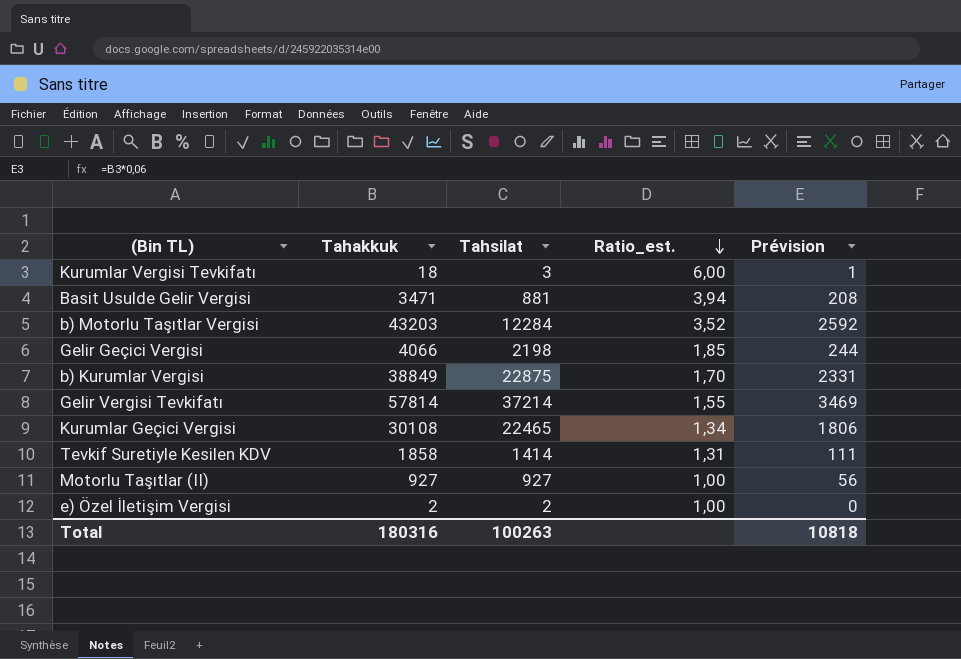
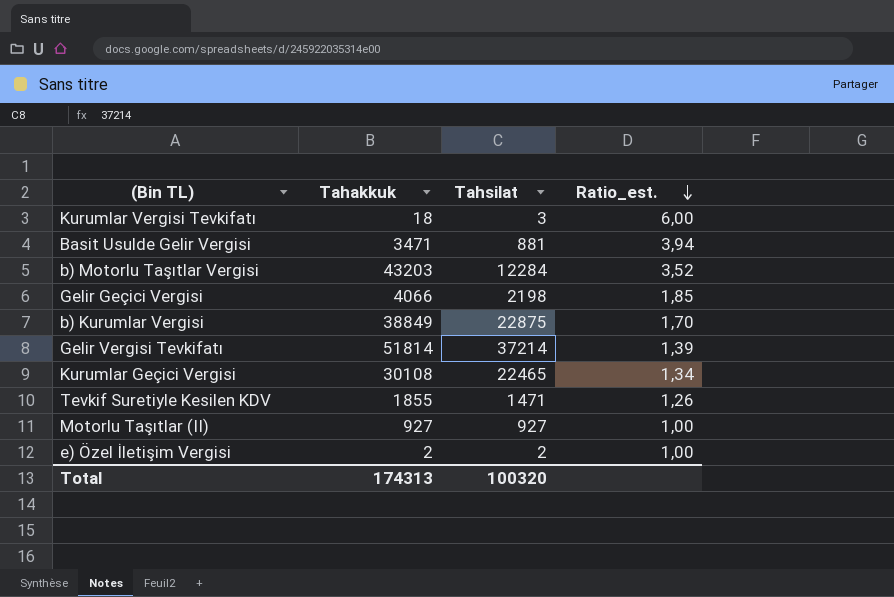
column Prévision | formula: [Tahakkuk] * 0,06 -> none
Gelir Vergisi Tevkifatı | Tahakkuk: 57814 -> 51814
Gelir Vergisi Tevkifatı | Ratio_est.: 1,55 -> 1,39
Tevkif Suretiyle Kesilen KDV | Tahakkuk: 1858 -> 1855
Tevkif Suretiyle Kesilen KDV | Tahsilat: 1414 -> 1471
Tevkif Suretiyle Kesilen KDV | Ratio_est.: 1,31 -> 1,26
Total | Tahakkuk: 180316 -> 174313
Total | Tahsilat: 100263 -> 100320

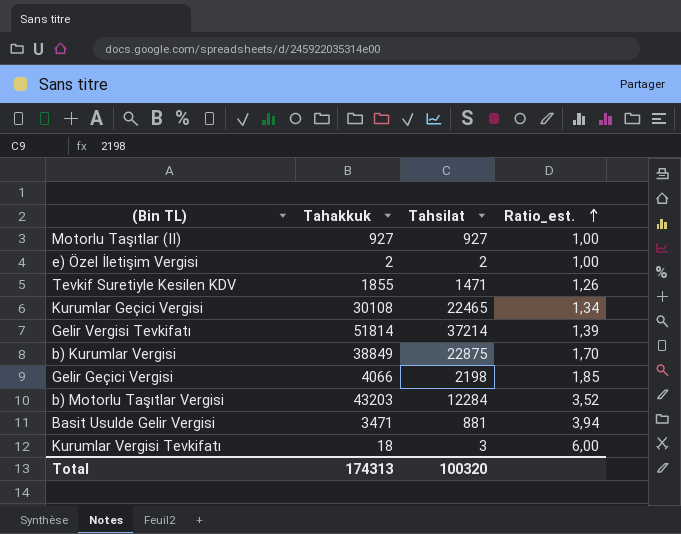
row order: Ratio_est. descending -> Ratio_est. ascending

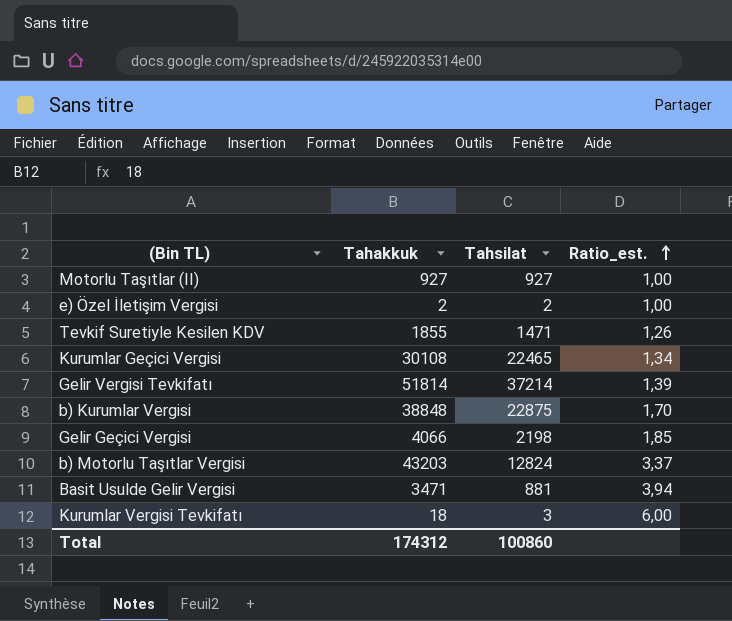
b) Kurumlar Vergisi | Tahakkuk: 38849 -> 38848
b) Motorlu Taşıtlar Vergisi | Tahsilat: 12284 -> 12824
b) Motorlu Taşıtlar Vergisi | Ratio_est.: 3,52 -> 3,37
Total | Tahakkuk: 174313 -> 174312
Total | Tahsilat: 100320 -> 100860

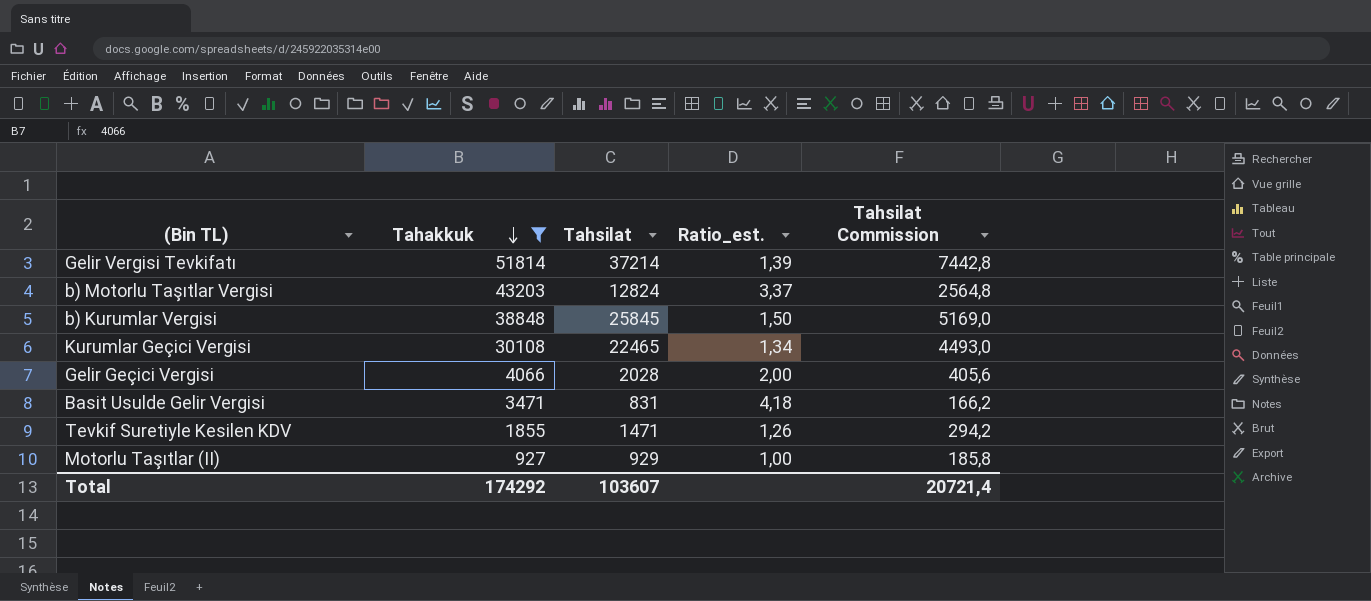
filter: none -> Tahakkuk >= 927
row order: Ratio_est. ascending -> Tahakkuk descending
column Tahsilat Commission | formula: none -> [Tahsilat] * 0,2
b) Kurumlar Vergisi | Tahsilat: 22875 -> 25845
b) Kurumlar Vergisi | Ratio_est.: 1,70 -> 1,50
Gelir Geçici Vergisi | Tahsilat: 2198 -> 2028
Gelir Geçici Vergisi | Ratio_est.: 1,85 -> 2,00
Basit Usulde Gelir Vergisi | Tahsilat: 881 -> 831
Basit Usulde Gelir Vergisi | Ratio_est.: 3,94 -> 4,18
Motorlu Taşıtlar (II) | Tahsilat: 927 -> 929
Total | Tahakkuk: 174312 -> 174292
Total | Tahsilat: 100860 -> 103607

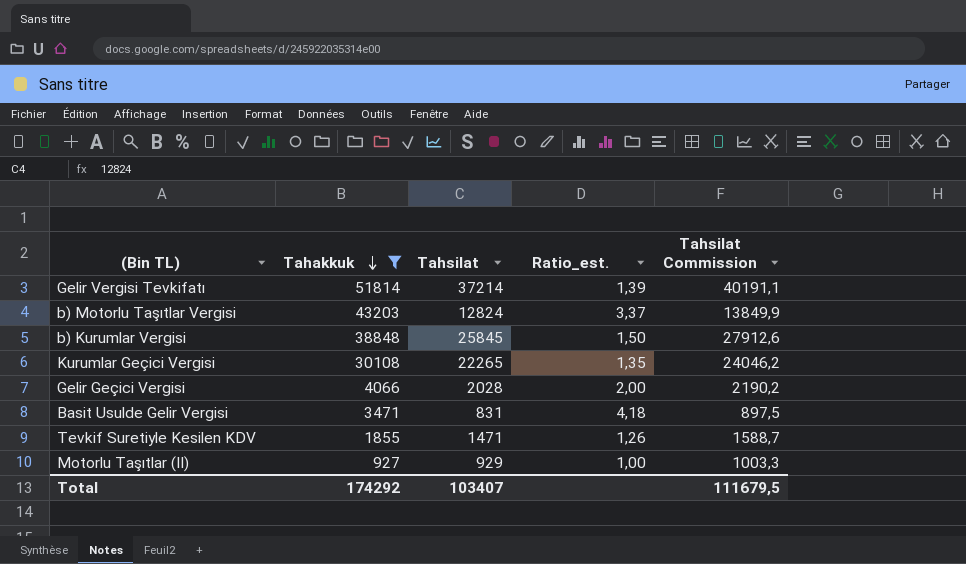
column Tahsilat Commission | formula: [Tahsilat] * 0,2 -> [Tahsilat] * 1,08
Kurumlar Geçici Vergisi | Tahsilat: 22465 -> 22265
Kurumlar Geçici Vergisi | Ratio_est.: 1,34 -> 1,35
Total | Tahsilat: 103607 -> 103407
Total | Tahsilat Commission: 20721,4 -> 111679,5

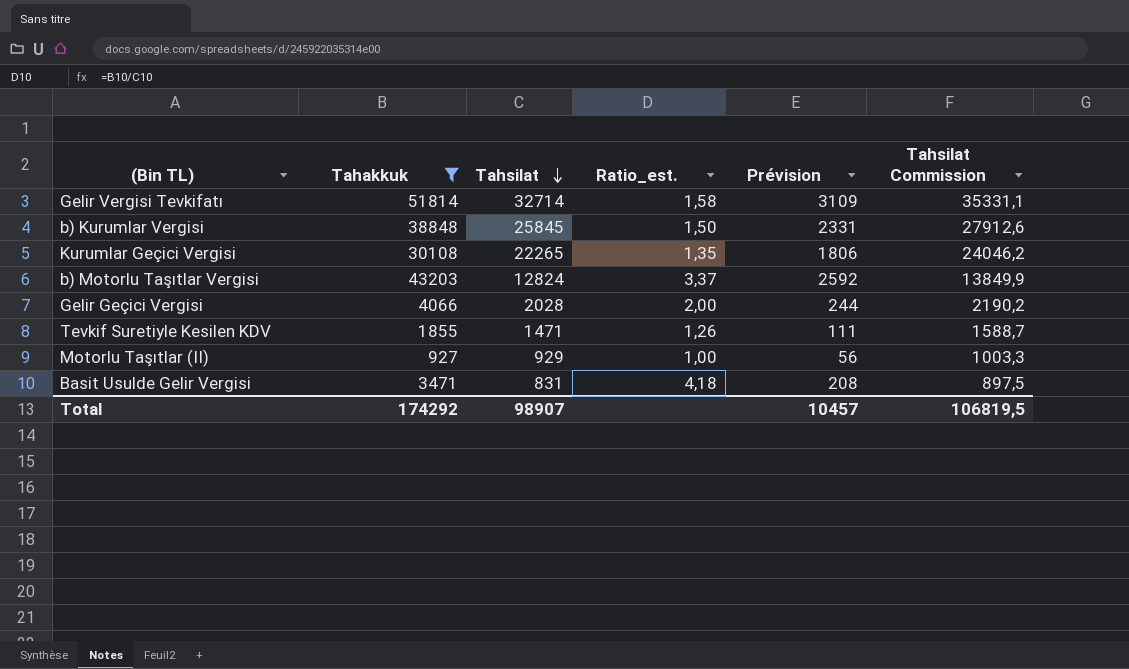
row order: Tahakkuk descending -> Tahsilat descending
column Prévision | formula: none -> [Tahakkuk] * 0,06
Gelir Vergisi Tevkifatı | Tahsilat: 37214 -> 32714
Gelir Vergisi Tevkifatı | Ratio_est.: 1,39 -> 1,58
Gelir Vergisi Tevkifatı | Tahsilat Commission: 40191,1 -> 35331,1
Total | Tahsilat: 103407 -> 98907
Total | Tahsilat Commission: 111679,5 -> 106819,5

